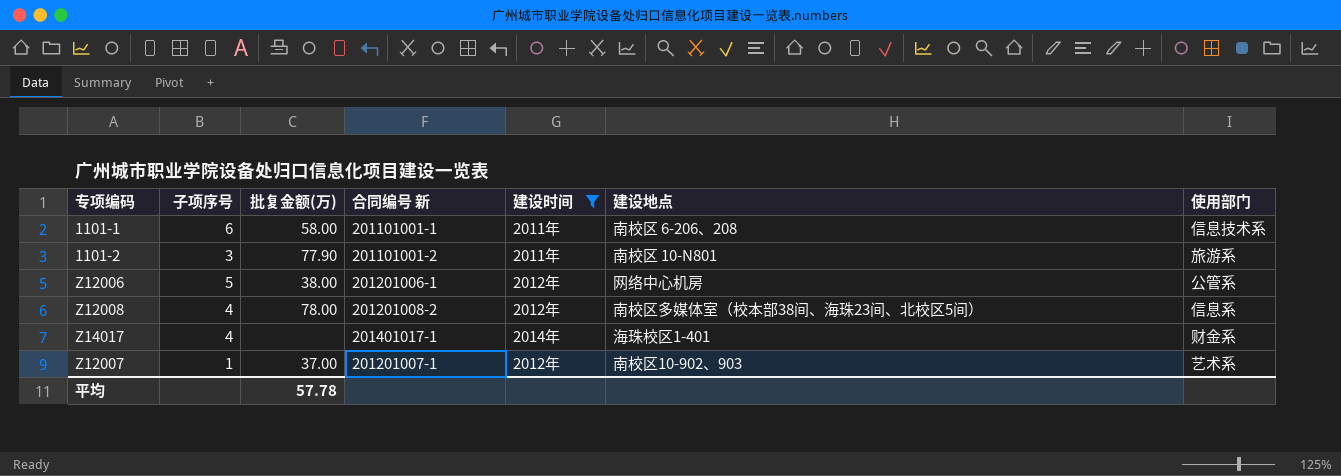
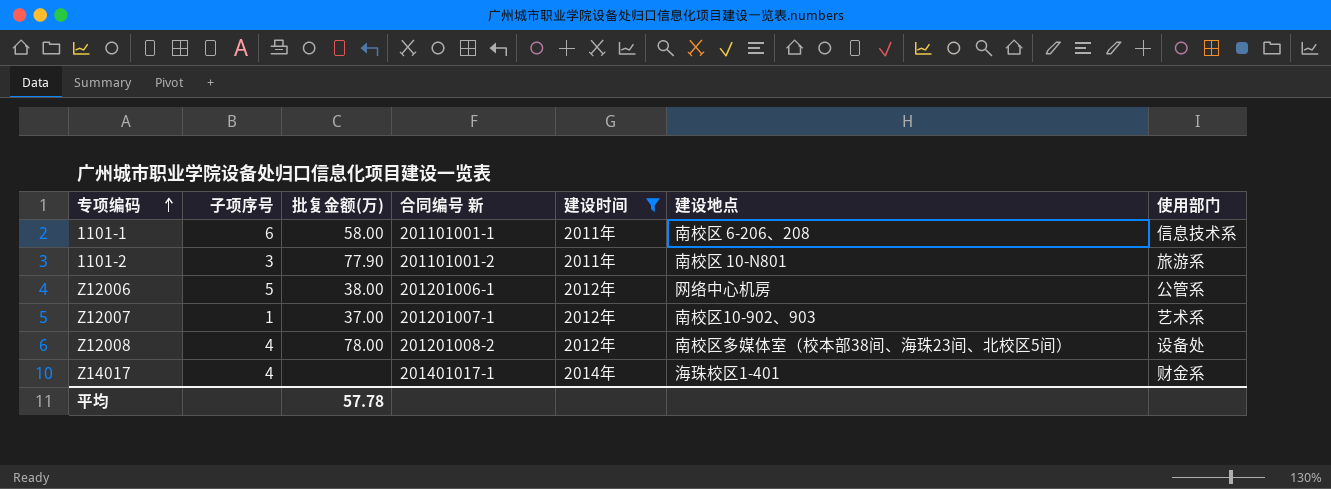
row order: none -> 专项编码 ascending
Z12008 | 使用部门: 信息系 -> 设备处

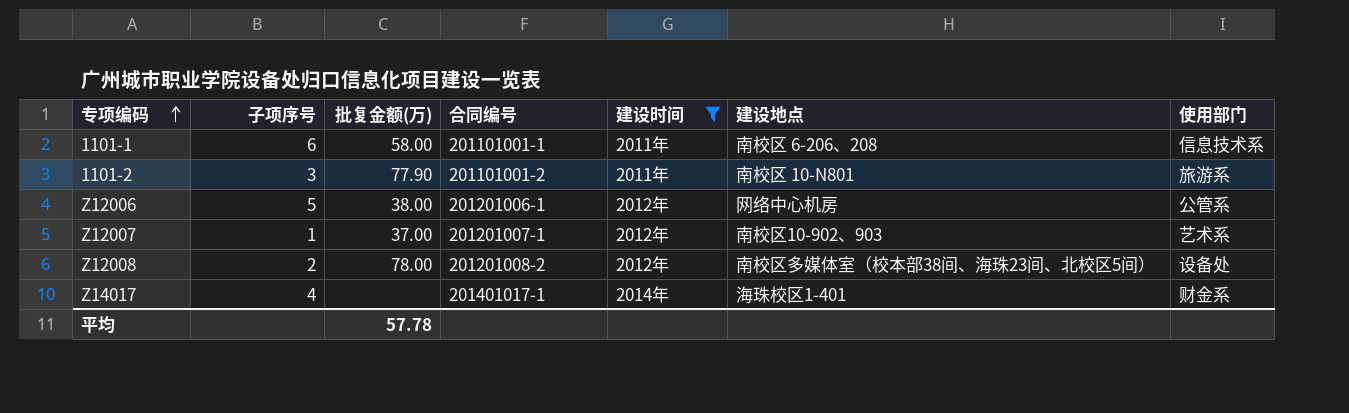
column name: 合同编号 新 -> 合同编号
Z12008 | 子项序号: 4 -> 2

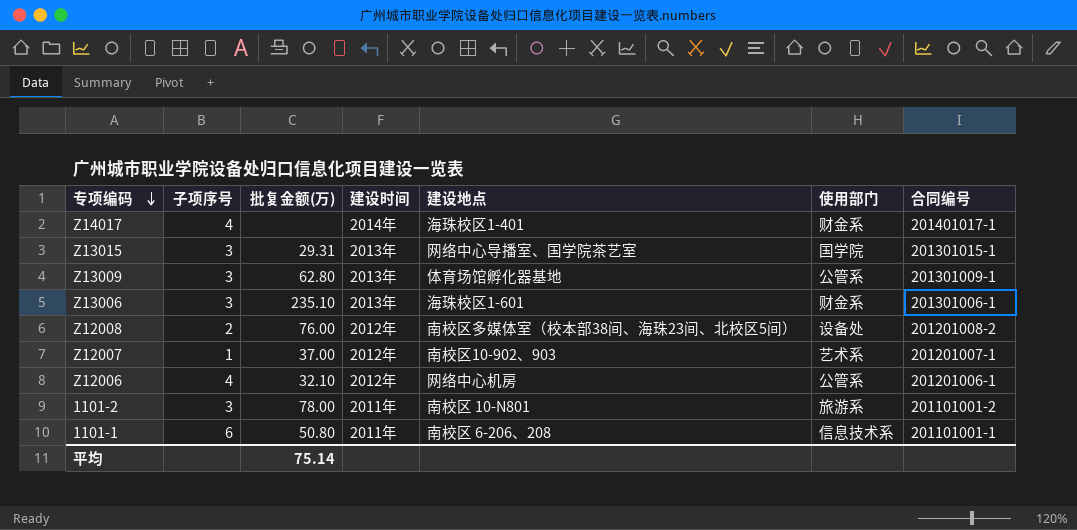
filter: 建设时间 != 2013年 -> none
row order: 专项编码 ascending -> 专项编码 descending
column 合同编号 | position: 4 -> 7
Z12008 | 批复金额(万): 78.00 -> 76.00
Z12006 | 子项序号: 5 -> 4
Z12006 | 批复金额(万): 38.00 -> 32.10
1101-2 | 批复金额(万): 77.90 -> 78.00
1101-1 | 批复金额(万): 58.00 -> 50.80
平均 | 批复金额(万): 57.78 -> 75.14

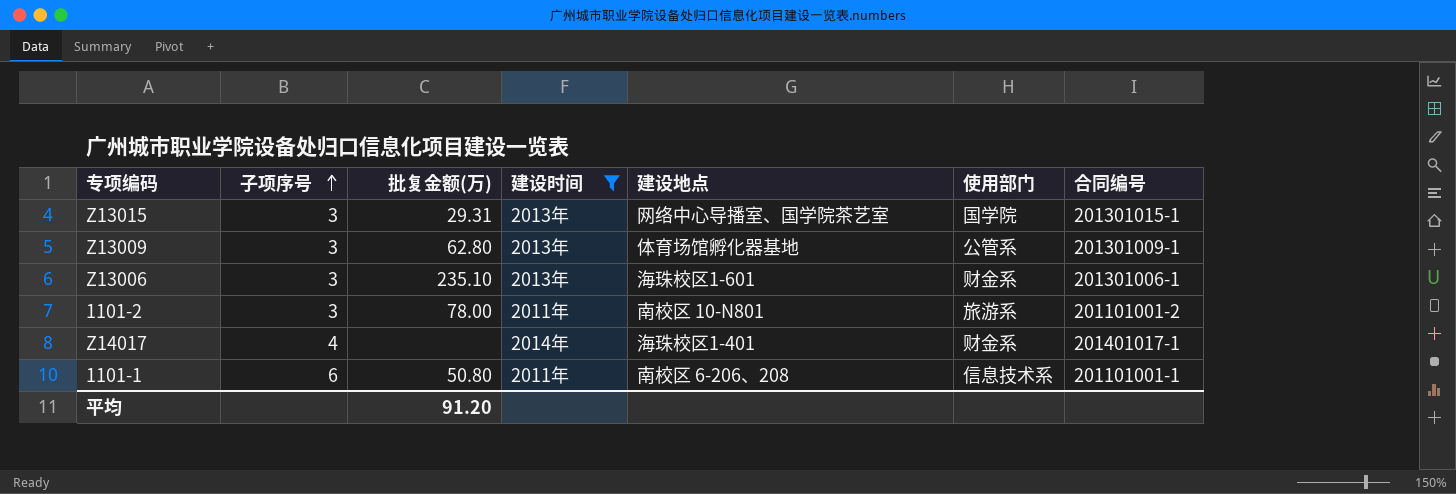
filter: none -> 建设时间 != 2012年
row order: 专项编码 descending -> 子项序号 ascending
平均 | 批复金额(万): 75.14 -> 91.20

